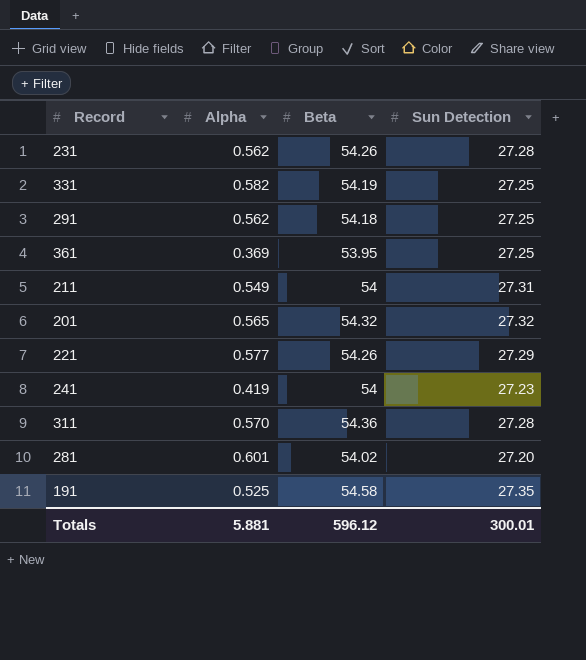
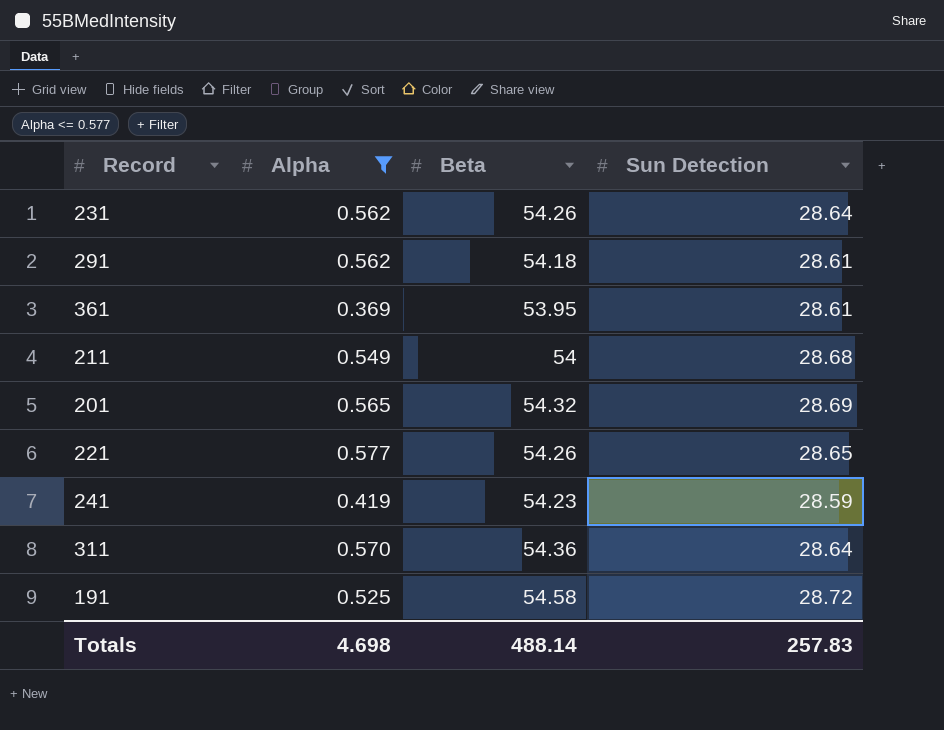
filter: none -> Alpha <= 0.577
231 | Sun Detection: 27.28 -> 28.64
291 | Sun Detection: 27.25 -> 28.61
361 | Sun Detection: 27.25 -> 28.61
211 | Sun Detection: 27.31 -> 28.68
201 | Sun Detection: 27.32 -> 28.69
221 | Sun Detection: 27.29 -> 28.65
241 | Beta: 54 -> 54.23
241 | Sun Detection: 27.23 -> 28.59
311 | Sun Detection: 27.28 -> 28.64
191 | Sun Detection: 27.35 -> 28.72
Totals | Alpha: 5.881 -> 4.698
Totals | Beta: 596.12 -> 488.14
Totals | Sun Detection: 300.01 -> 257.83

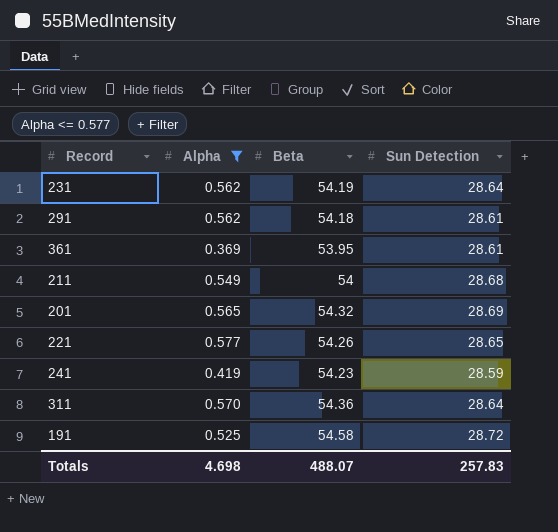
231 | Beta: 54.26 -> 54.19
Totals | Beta: 488.14 -> 488.07

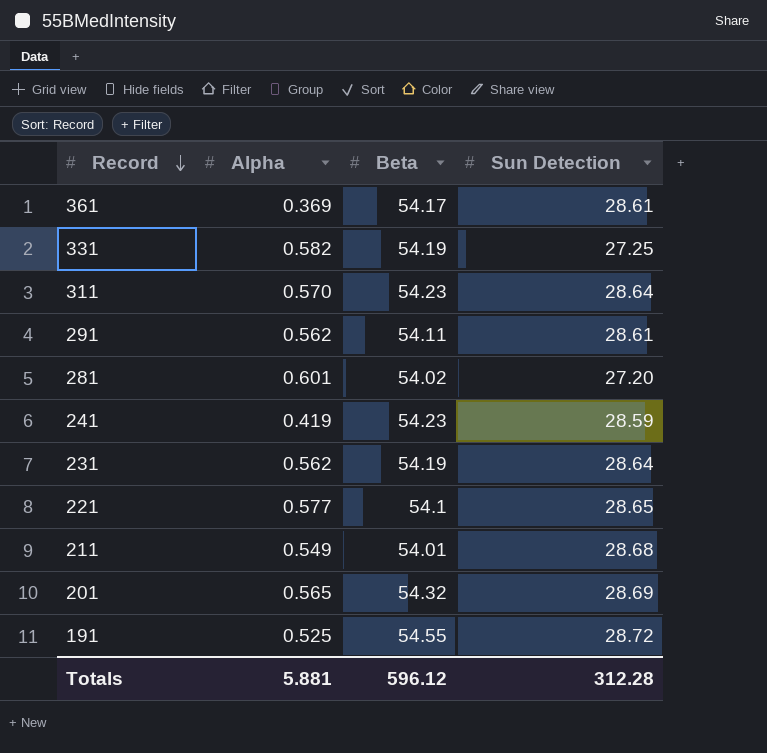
filter: Alpha <= 0.577 -> none
row order: none -> Record descending
361 | Beta: 53.95 -> 54.17
311 | Beta: 54.36 -> 54.23
291 | Beta: 54.18 -> 54.11
221 | Beta: 54.26 -> 54.1
211 | Beta: 54 -> 54.01
191 | Beta: 54.58 -> 54.55
Totals | Alpha: 4.698 -> 5.881
Totals | Beta: 488.07 -> 596.12
Totals | Sun Detection: 257.83 -> 312.28

